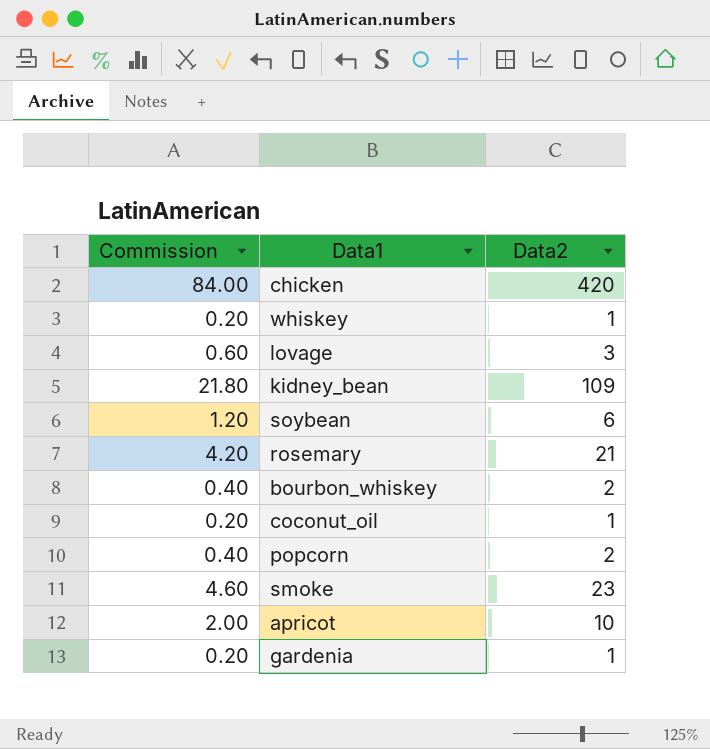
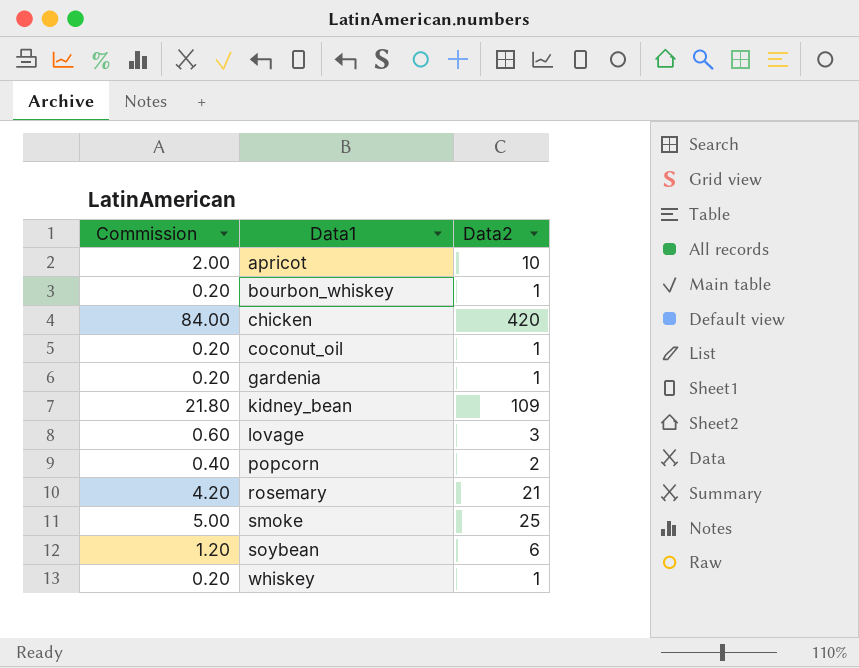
row order: none -> Data1 ascending
bourbon_whiskey | Commission: 0.40 -> 0.20
bourbon_whiskey | Data2: 2 -> 1
smoke | Commission: 4.60 -> 5.00
smoke | Data2: 23 -> 25

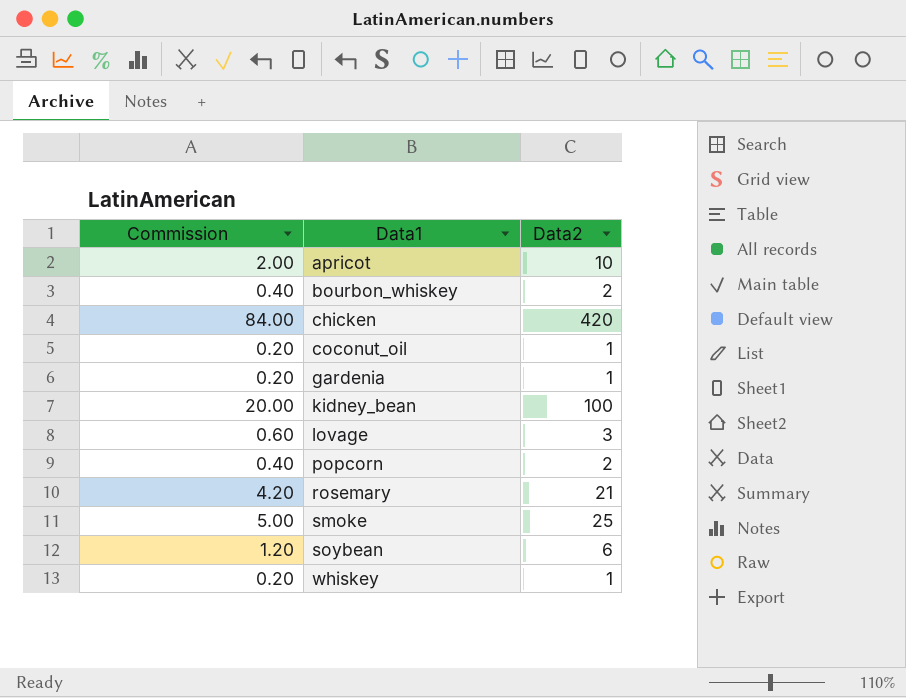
bourbon_whiskey | Commission: 0.20 -> 0.40
bourbon_whiskey | Data2: 1 -> 2
kidney_bean | Commission: 21.80 -> 20.00
kidney_bean | Data2: 109 -> 100

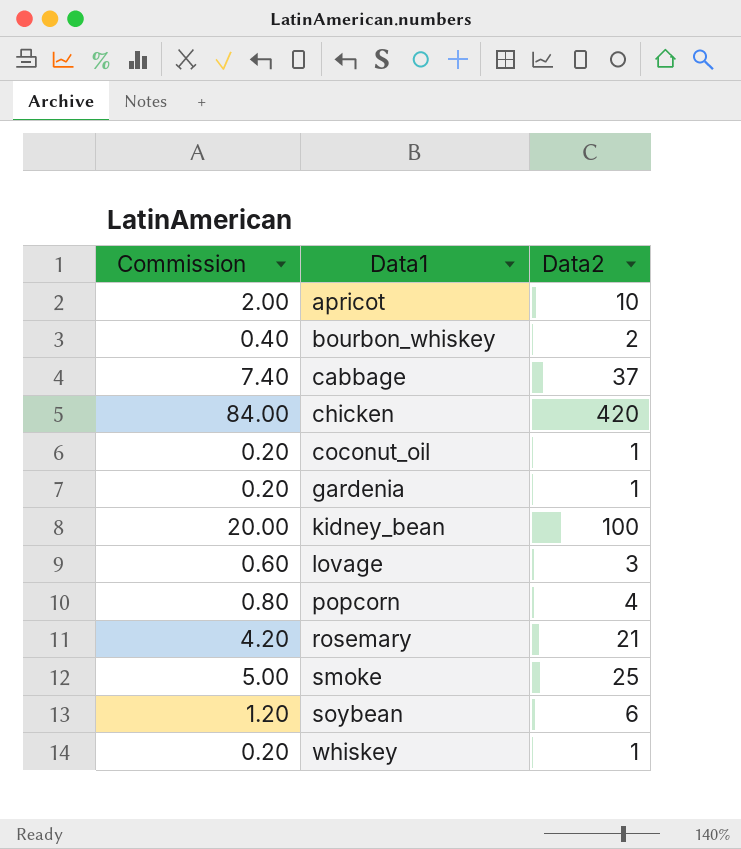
row cabbage: none -> 7.40 | 37
popcorn | Commission: 0.40 -> 0.80
popcorn | Data2: 2 -> 4

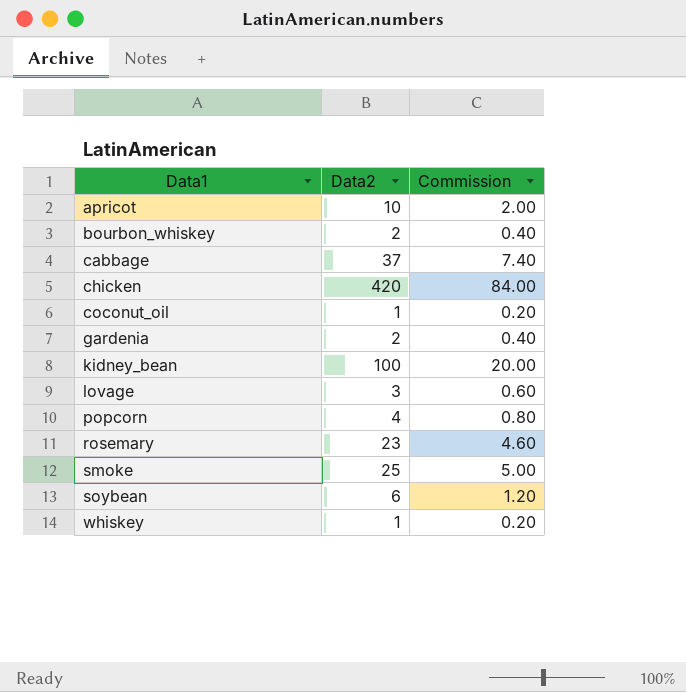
column Commission | position: 1 -> 3
gardenia | Data2: 1 -> 2
gardenia | Commission: 0.20 -> 0.40
rosemary | Data2: 21 -> 23
rosemary | Commission: 4.20 -> 4.60

